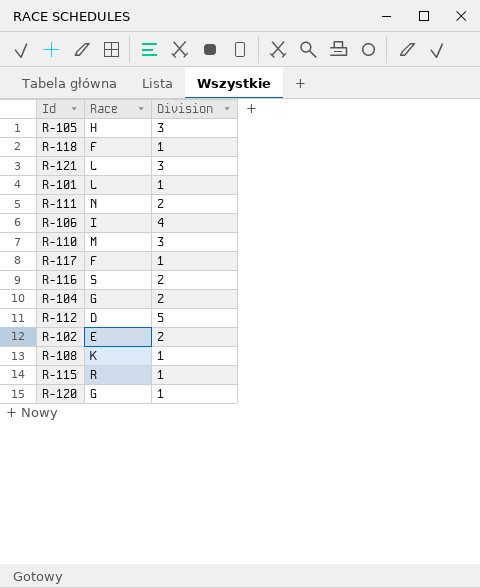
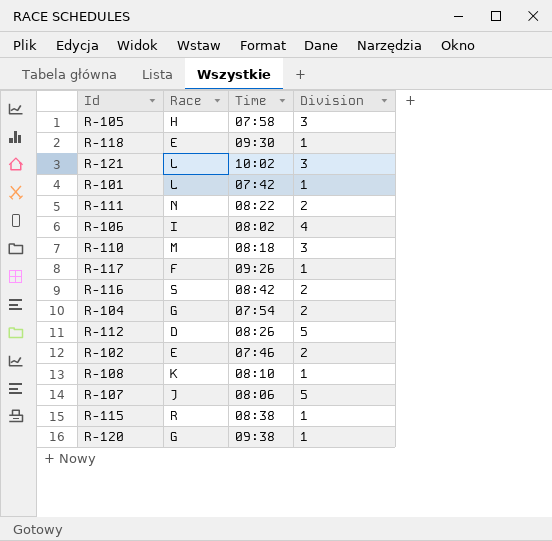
column Time | position: none -> 3
R-118 | Race: F -> E
row R-107: none -> J | 08:06 | 5

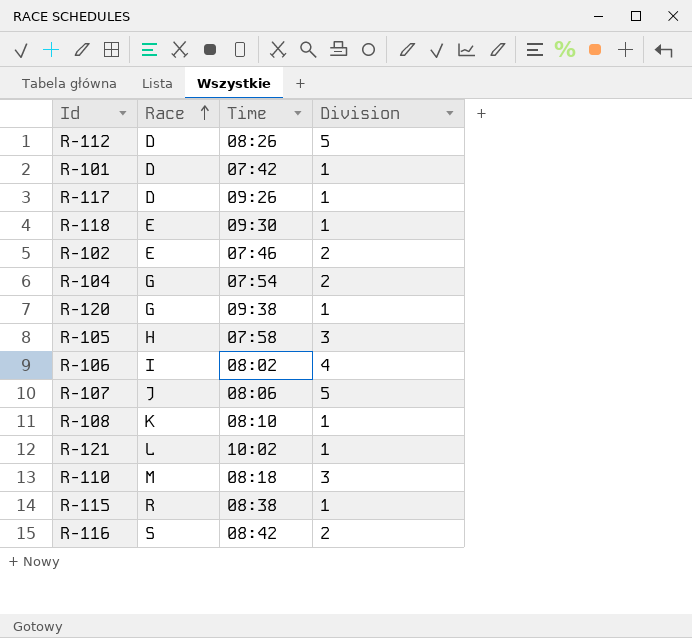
row order: none -> Race ascending
row R-111: N | 08:22 | 2 -> none
R-101 | Race: L -> D
R-117 | Race: F -> D
R-121 | Division: 3 -> 1

